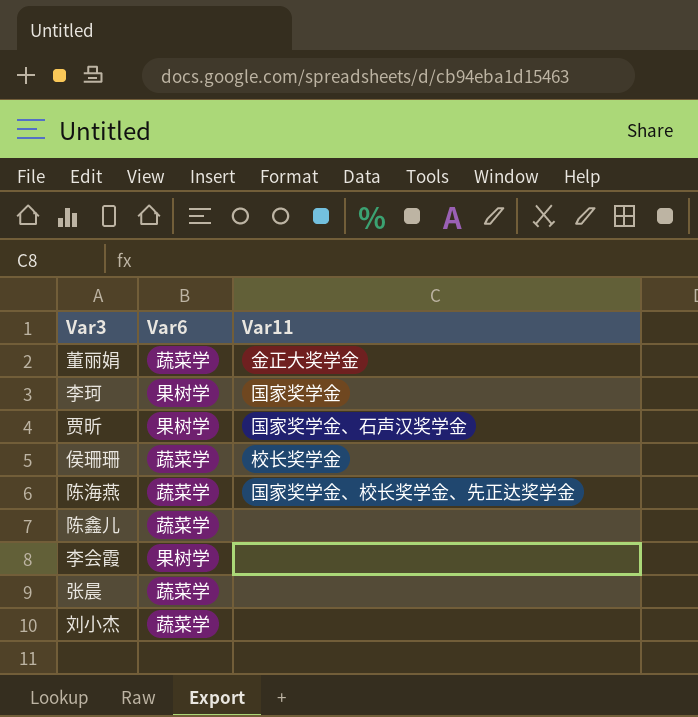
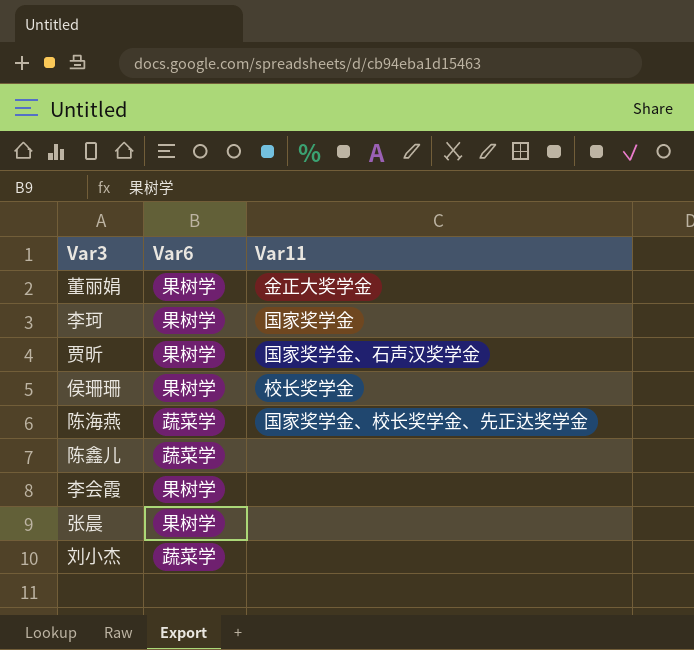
董丽娟 | Var6: 蔬菜学 -> 果树学
侯珊珊 | Var6: 蔬菜学 -> 果树学
张晨 | Var6: 蔬菜学 -> 果树学

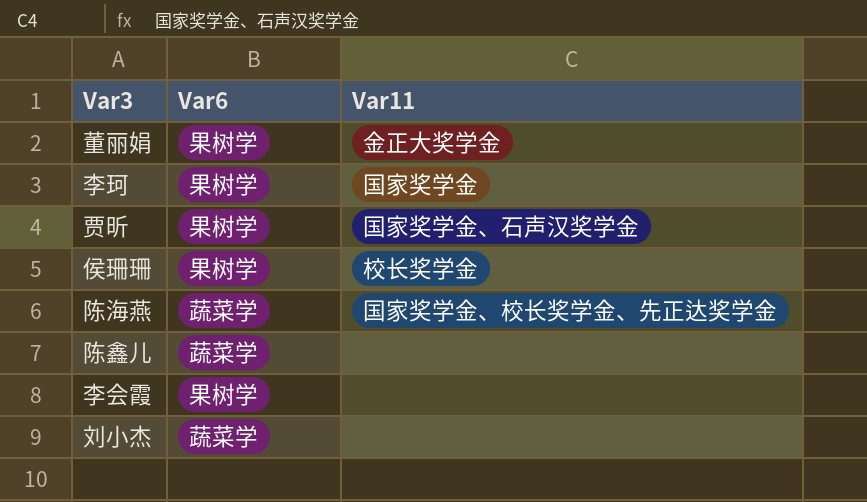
row 张晨: 果树学 | none -> none

